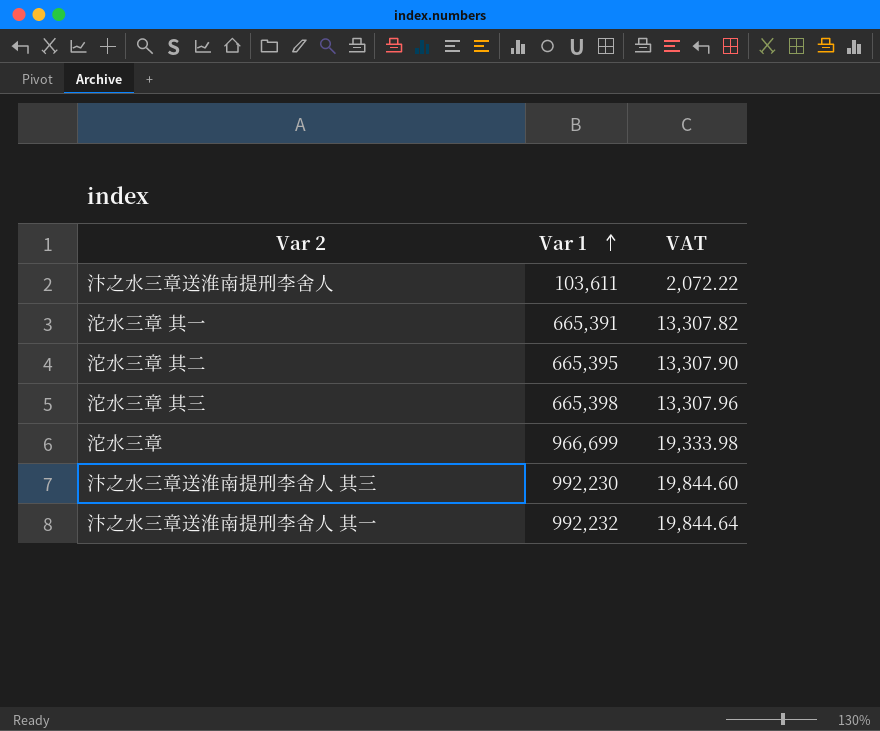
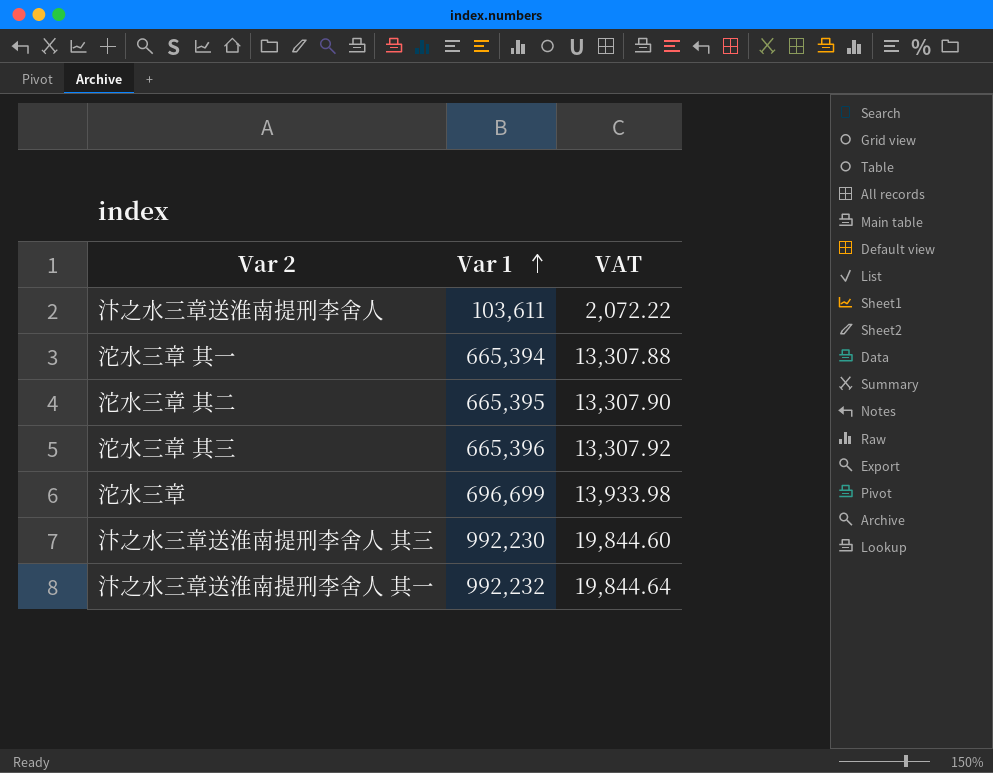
沱水三章 其一 | Var 1: 665,391 -> 665,394
沱水三章 其一 | VAT: 13,307.82 -> 13,307.88
沱水三章 其三 | Var 1: 665,398 -> 665,396
沱水三章 其三 | VAT: 13,307.96 -> 13,307.92
沱水三章 | Var 1: 966,699 -> 696,699
沱水三章 | VAT: 19,333.98 -> 13,933.98

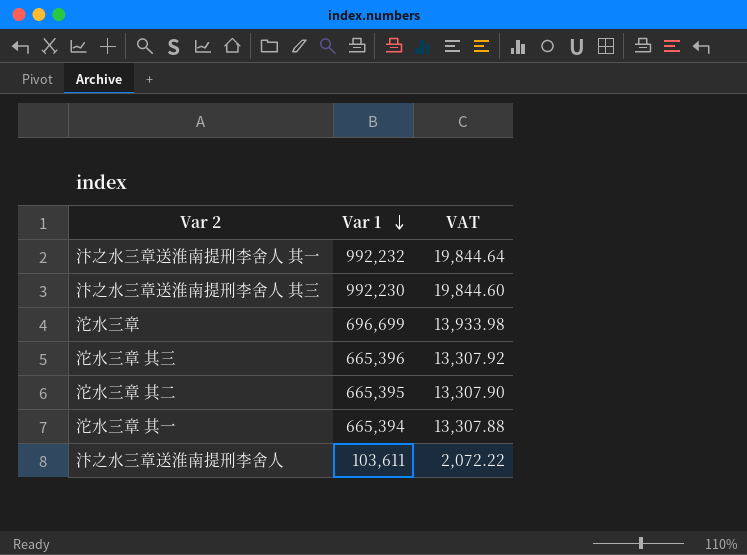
row order: Var 1 ascending -> Var 1 descending

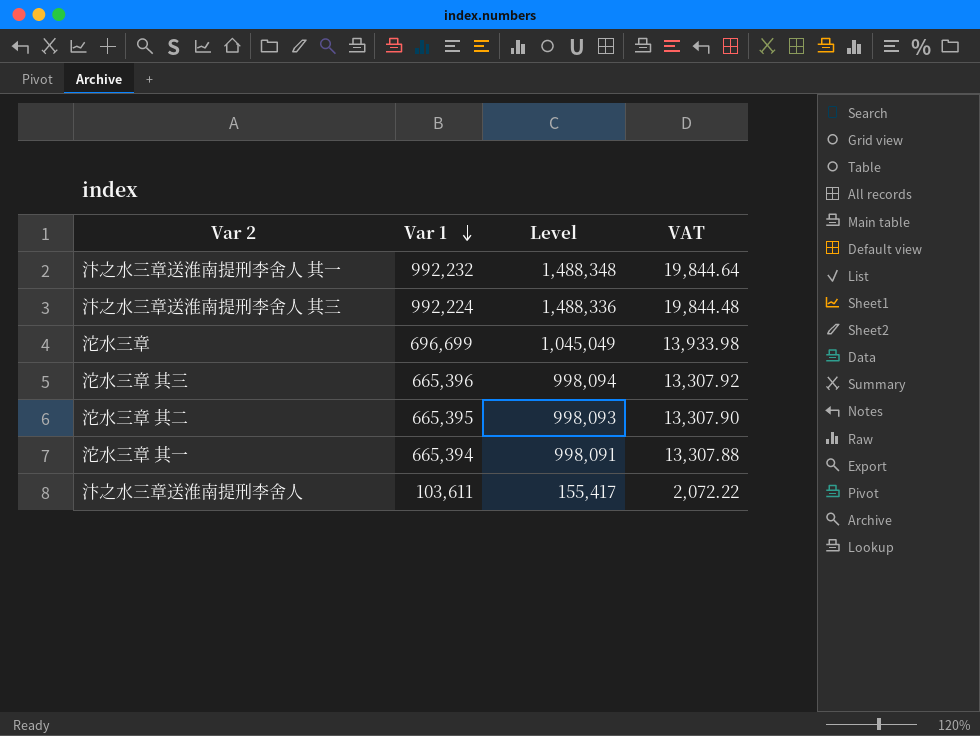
column Level | formula: none -> [Var 1] * 1.5
汴之水三章送淮南提刑李舍人 其三 | Var 1: 992,230 -> 992,224
汴之水三章送淮南提刑李舍人 其三 | VAT: 19,844.60 -> 19,844.48

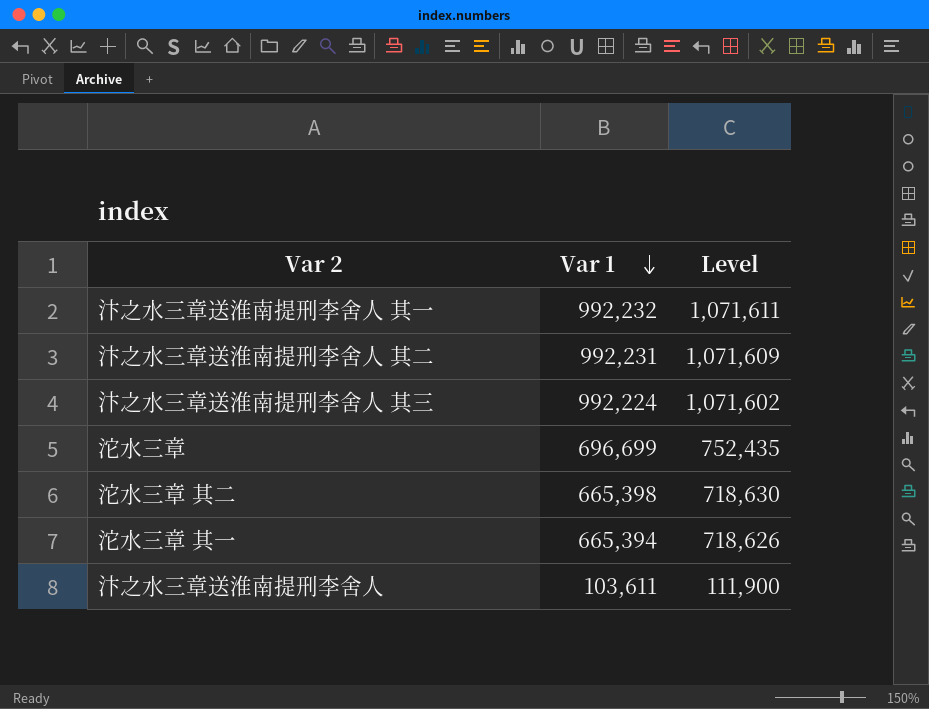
column VAT | formula: [Var 1] * 0.02 -> none
column Level | formula: [Var 1] * 1.5 -> [Var 1] * 1.08
row 沱水三章 其三: 665,396 | 998,094 | 13,307.92 -> none
row 汴之水三章送淮南提刑李舍人 其二: none -> 992,231 | 1,071,609
沱水三章 其二 | Var 1: 665,395 -> 665,398

